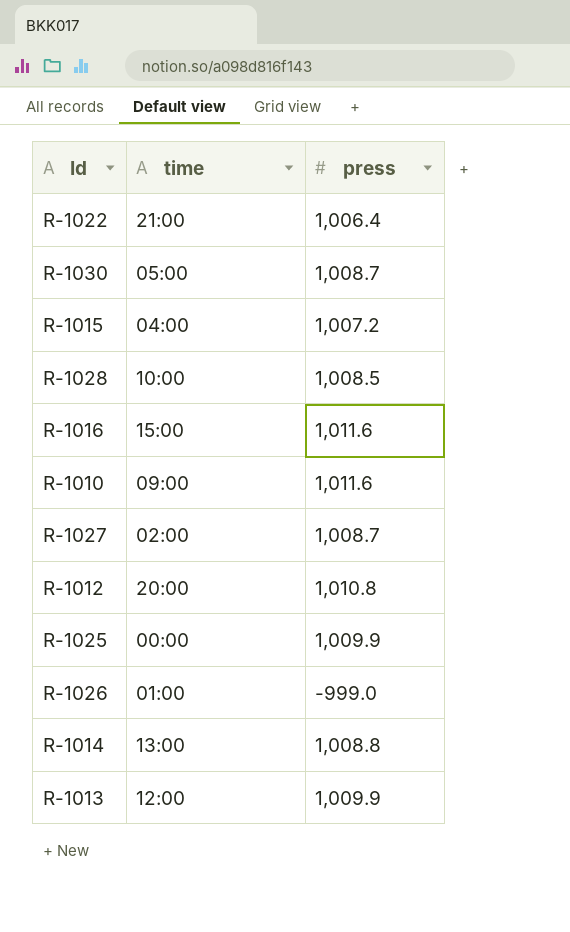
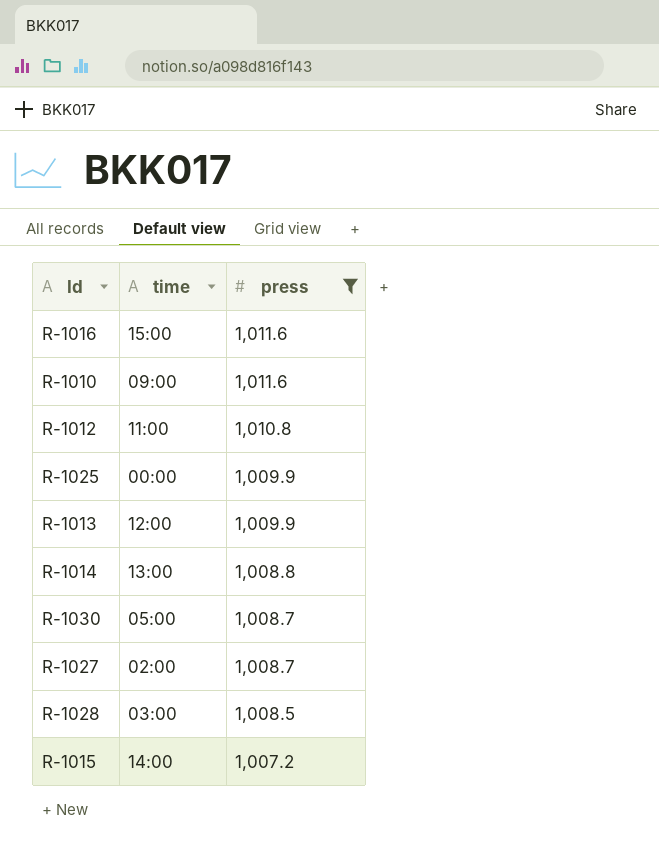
filter: none -> press >= 1,007.2
row order: none -> press descending
R-1012 | time: 20:00 -> 11:00
R-1028 | time: 10:00 -> 03:00
R-1015 | time: 04:00 -> 14:00

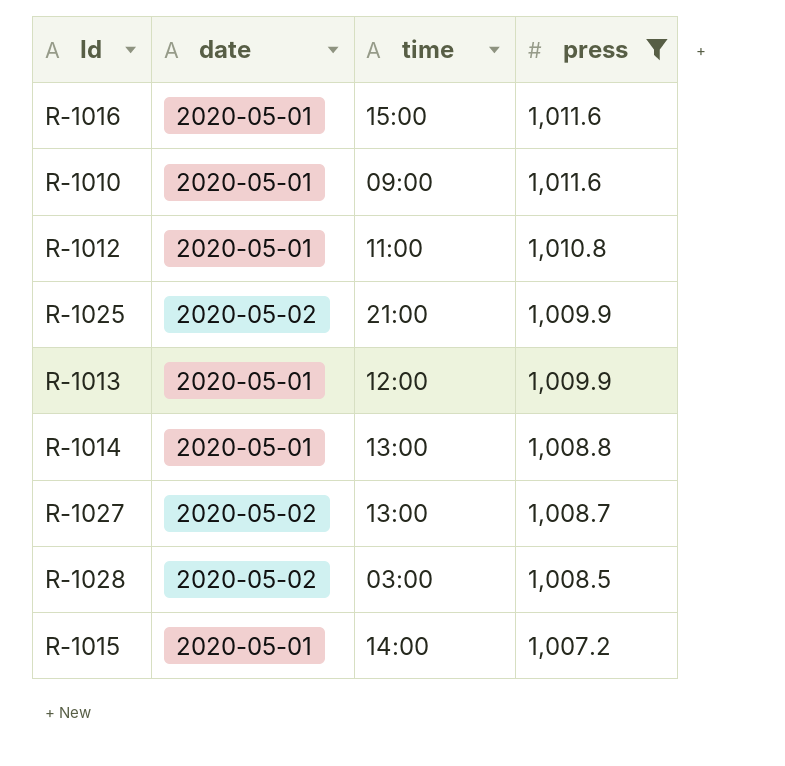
column date | position: none -> 2
row R-1030: 05:00 | 1,008.7 -> none
R-1025 | time: 00:00 -> 21:00
R-1027 | time: 02:00 -> 13:00

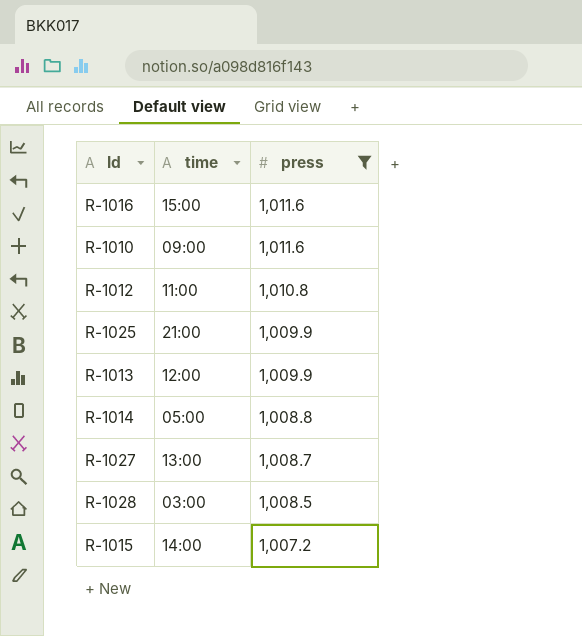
column date | position: 2 -> none
R-1014 | time: 13:00 -> 05:00

